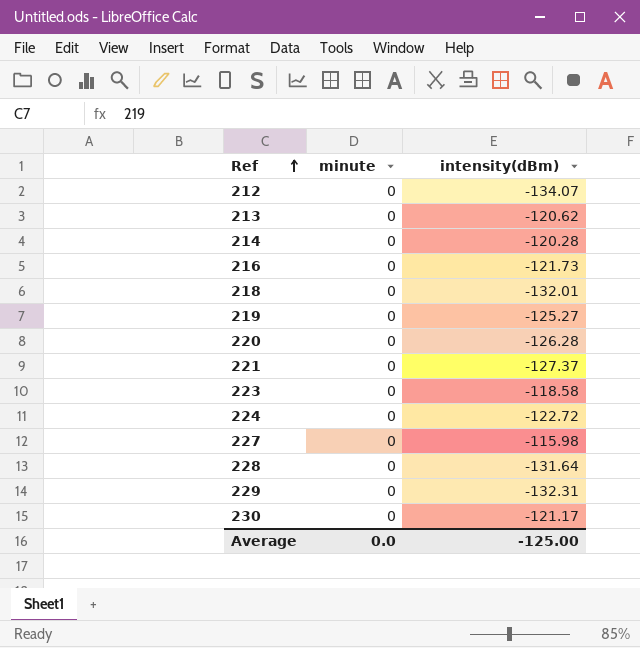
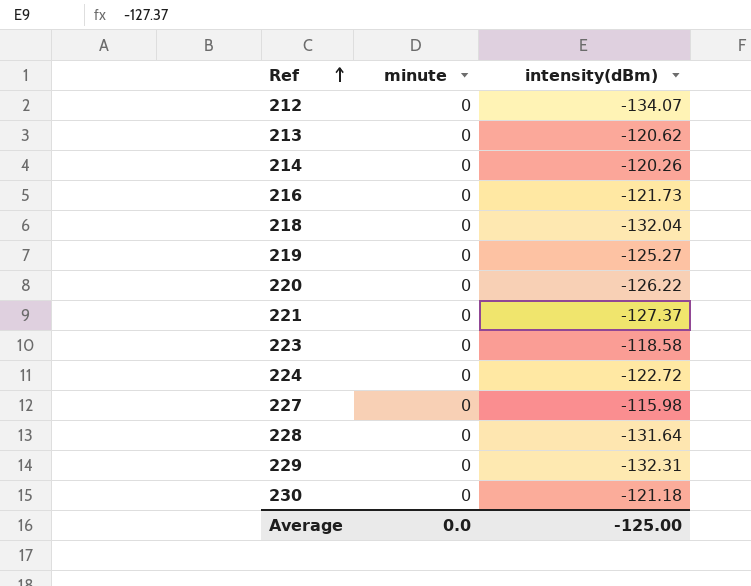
214 | intensity(dBm): -120.28 -> -120.26
218 | intensity(dBm): -132.01 -> -132.04
220 | intensity(dBm): -126.28 -> -126.22
230 | intensity(dBm): -121.17 -> -121.18

